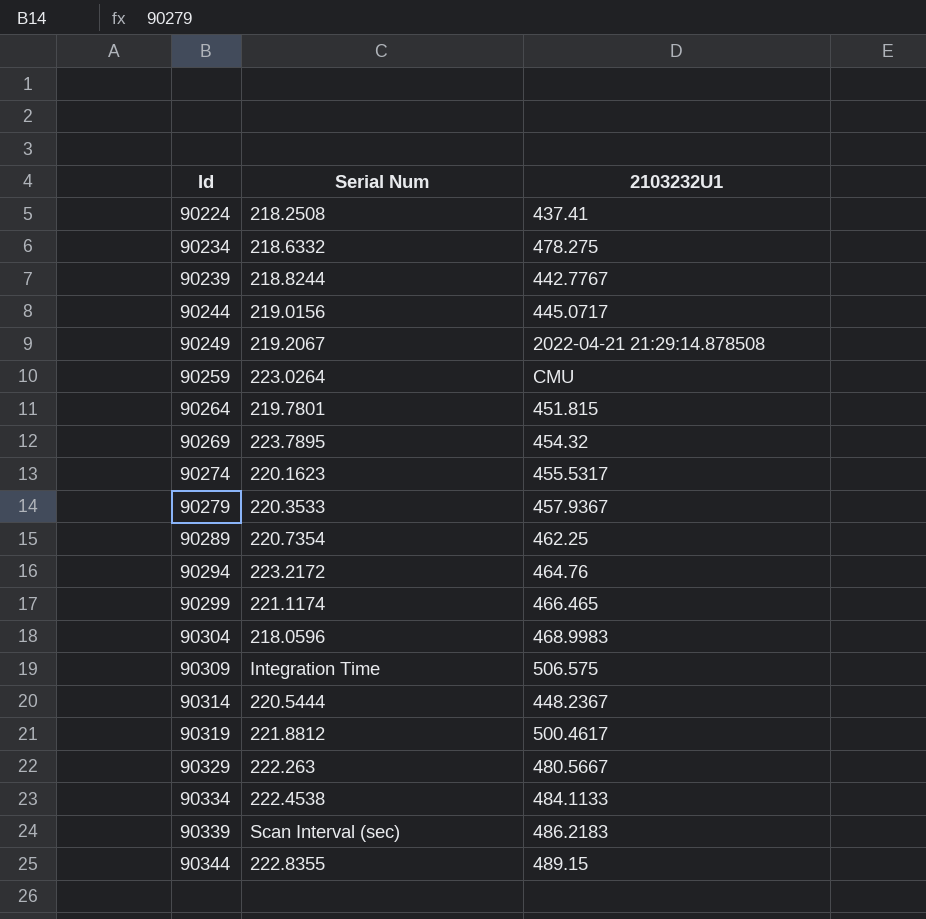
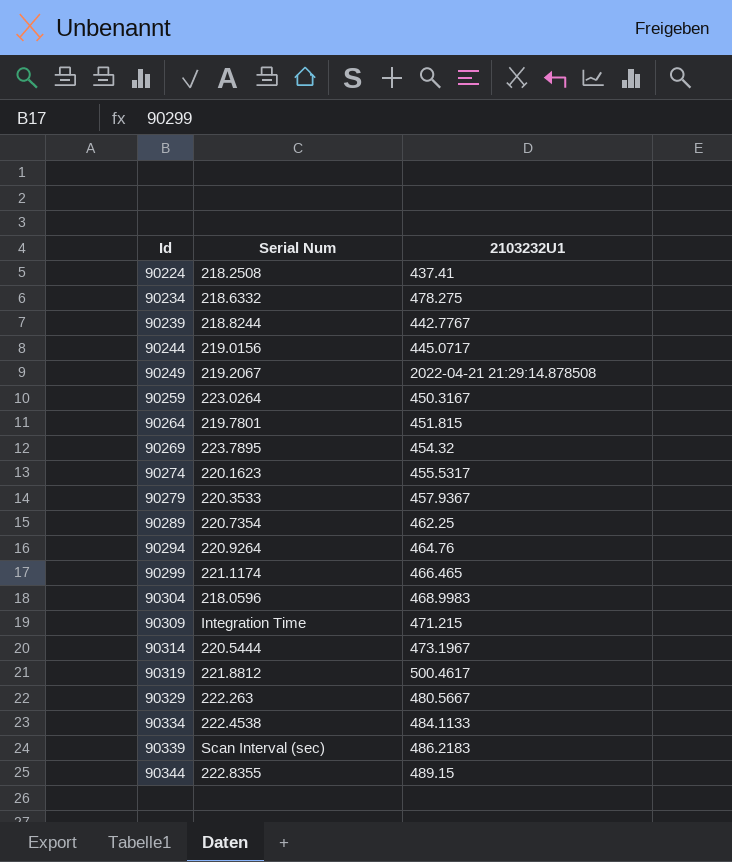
90259 | 2103232U1: CMU -> 450.3167
90294 | Serial Num: 223.2172 -> 220.9264
90309 | 2103232U1: 506.575 -> 471.215
90314 | 2103232U1: 448.2367 -> 473.1967

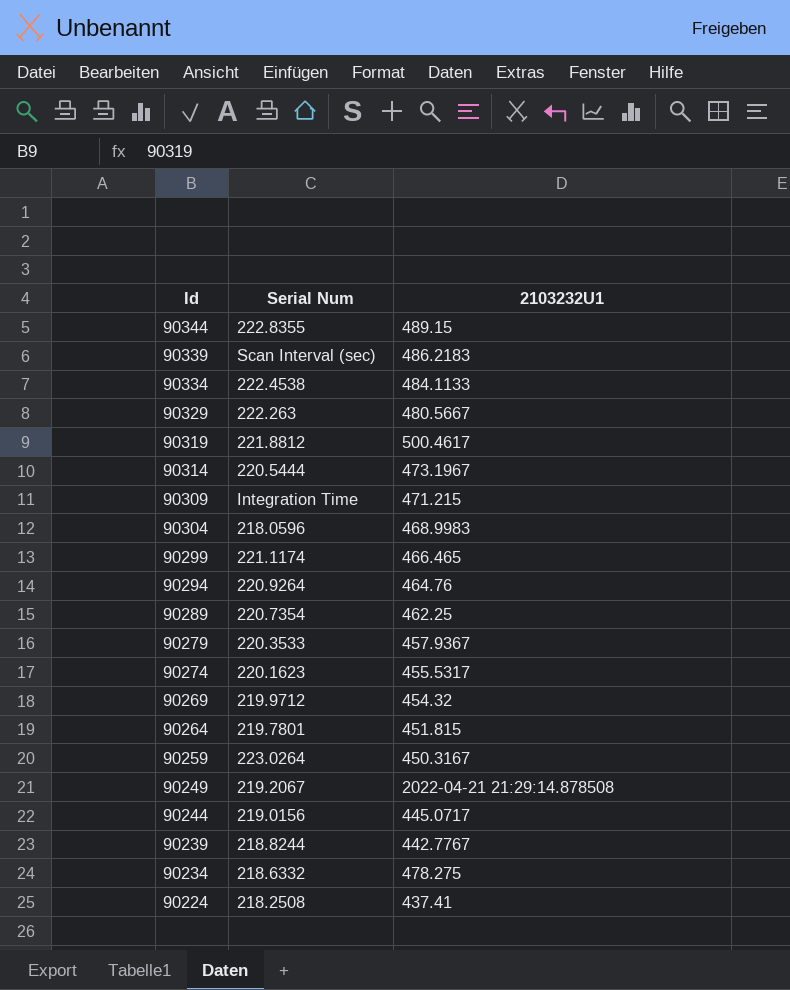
row order: Id ascending -> Id descending
90269 | Serial Num: 223.7895 -> 219.9712

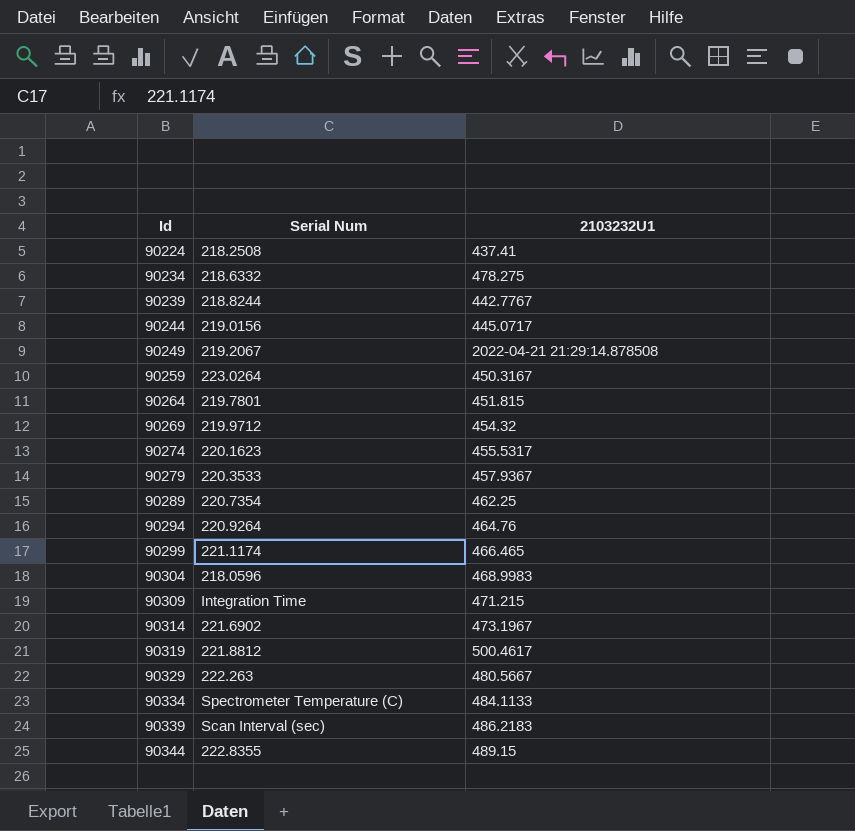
row order: Id descending -> Id ascending
90314 | Serial Num: 220.5444 -> 221.6902
90334 | Serial Num: 222.4538 -> Spectrometer Temperature (C)

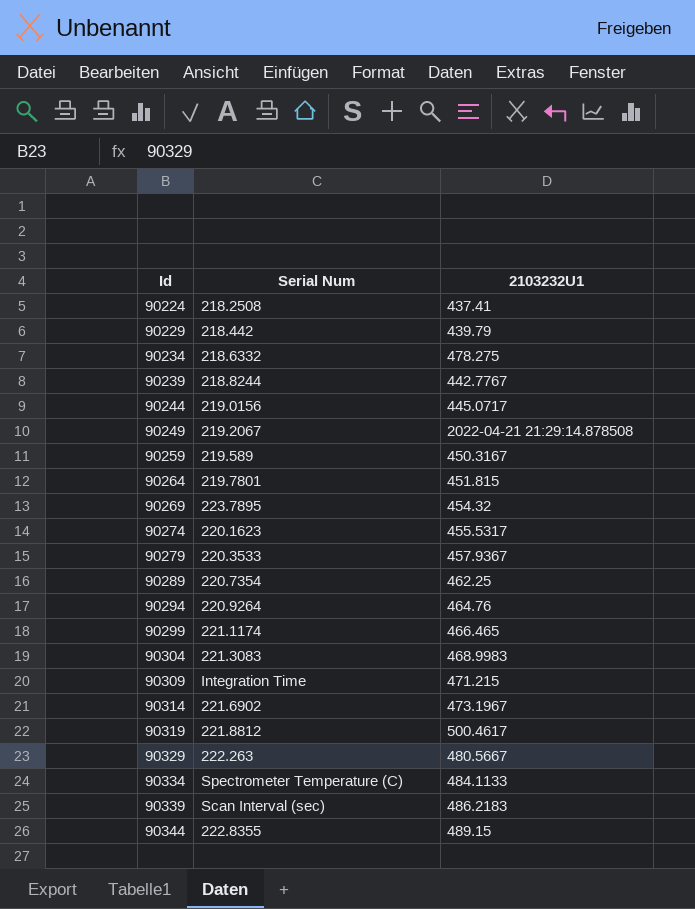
row 90229: none -> 218.442 | 439.79
90259 | Serial Num: 223.0264 -> 219.589
90269 | Serial Num: 219.9712 -> 223.7895
90304 | Serial Num: 218.0596 -> 221.3083

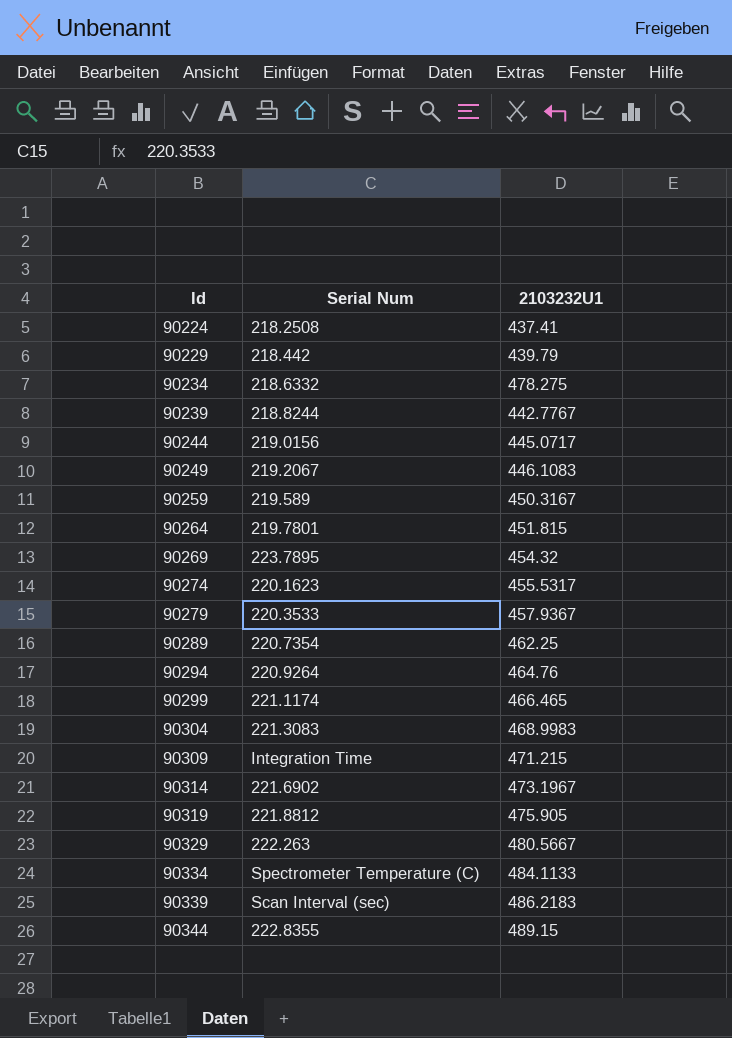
90249 | 2103232U1: 2022-04-21 21:29:14.878508 -> 446.1083
90319 | 2103232U1: 500.4617 -> 475.905

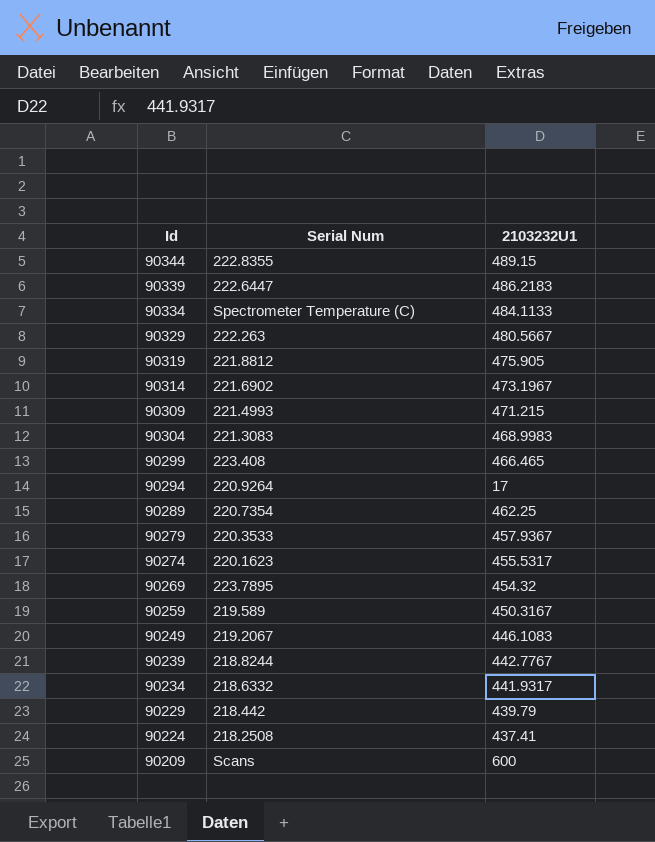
row order: Id ascending -> Id descending
row 90244: 219.0156 | 445.0717 -> none
row 90264: 219.7801 | 451.815 -> none
90339 | Serial Num: Scan Interval (sec) -> 222.6447
90309 | Serial Num: Integration Time -> 221.4993
90299 | Serial Num: 221.1174 -> 223.408
90294 | 2103232U1: 464.76 -> 17
90234 | 2103232U1: 478.275 -> 441.9317
row 90209: none -> Scans | 600

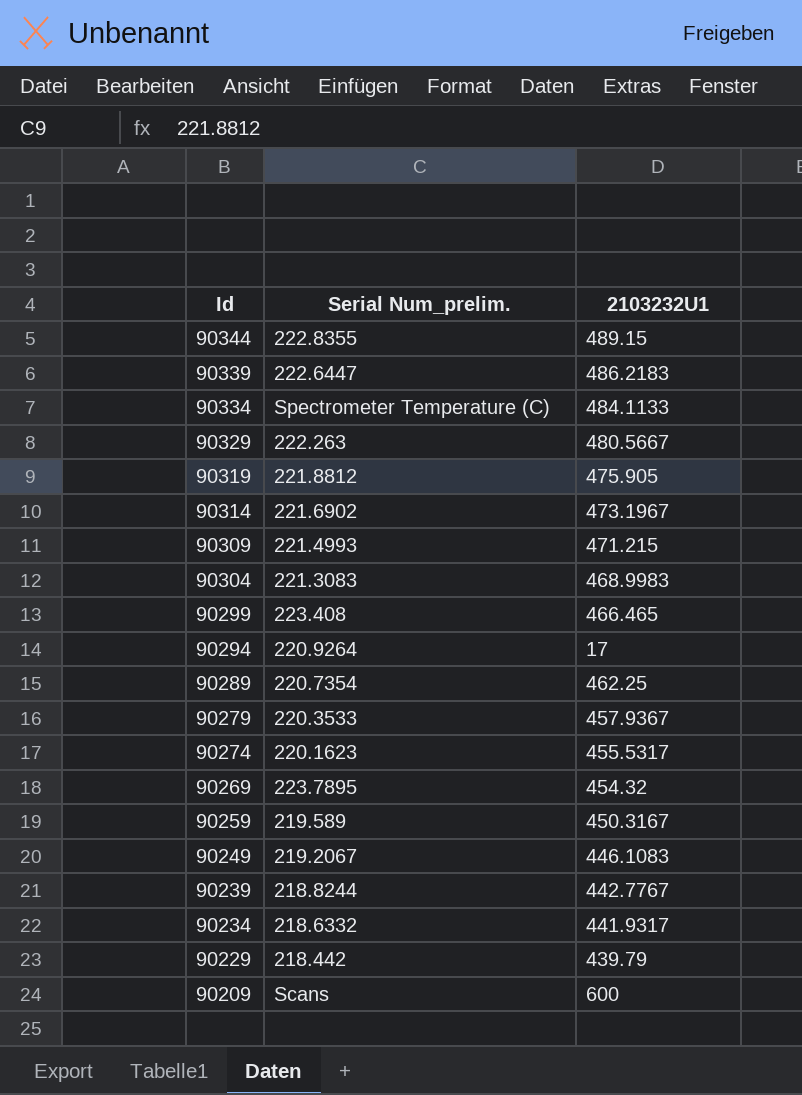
column name: Serial Num -> Serial Num_prelim.
row 90224: 218.2508 | 437.41 -> none

